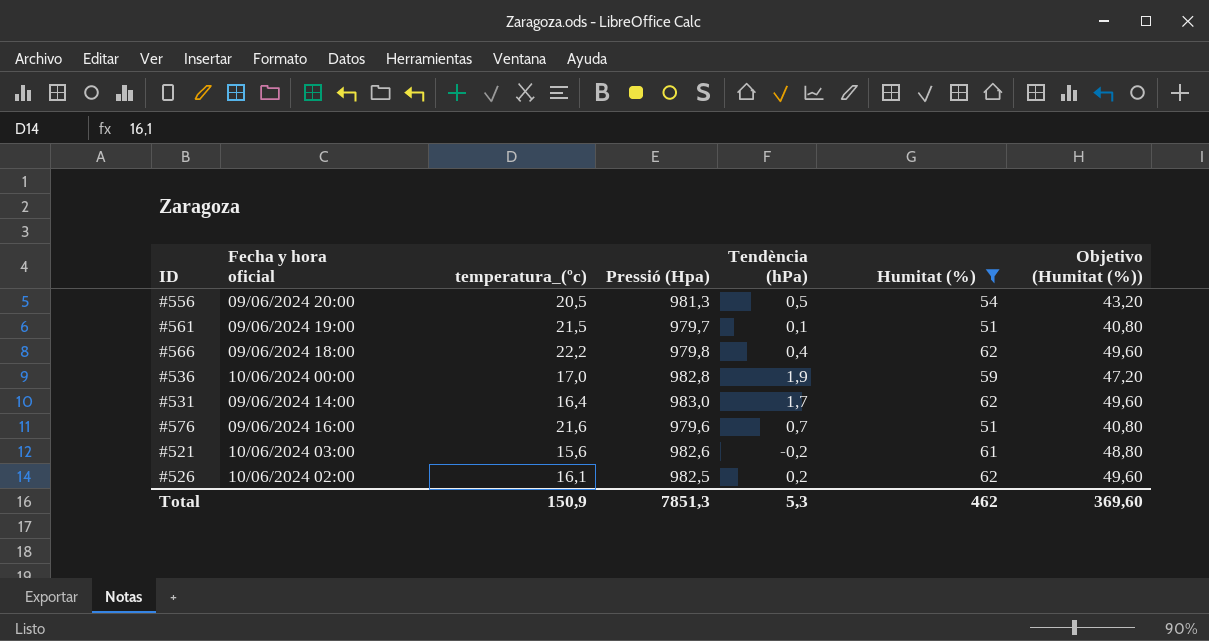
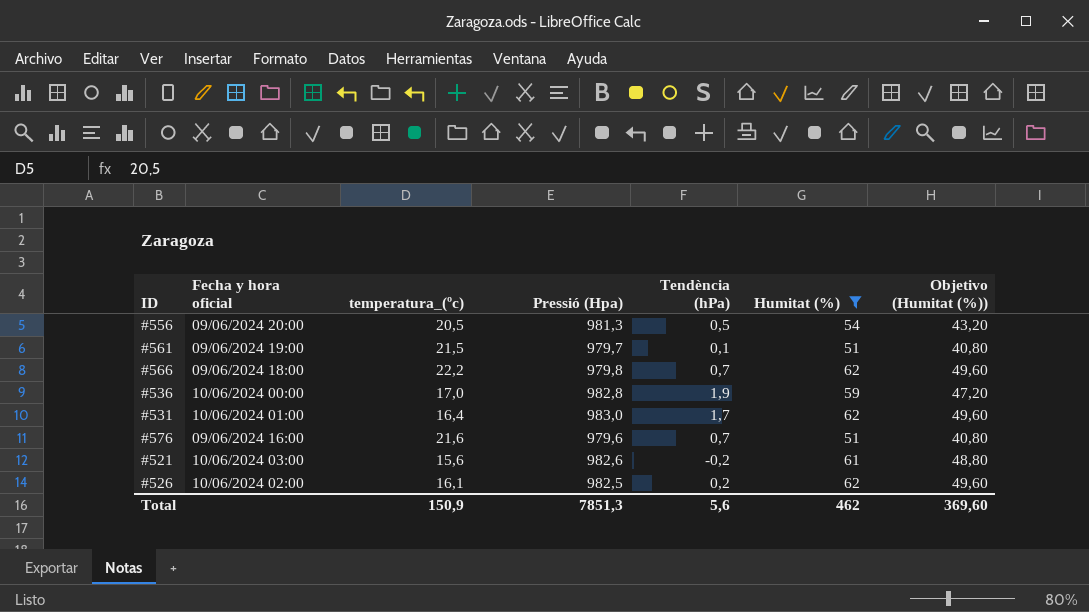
#566 | Tendència (hPa): 0,4 -> 0,7
#531 | Fecha y hora oficial: 09/06/2024 14:00 -> 10/06/2024 01:00
Total | Tendència (hPa): 5,3 -> 5,6

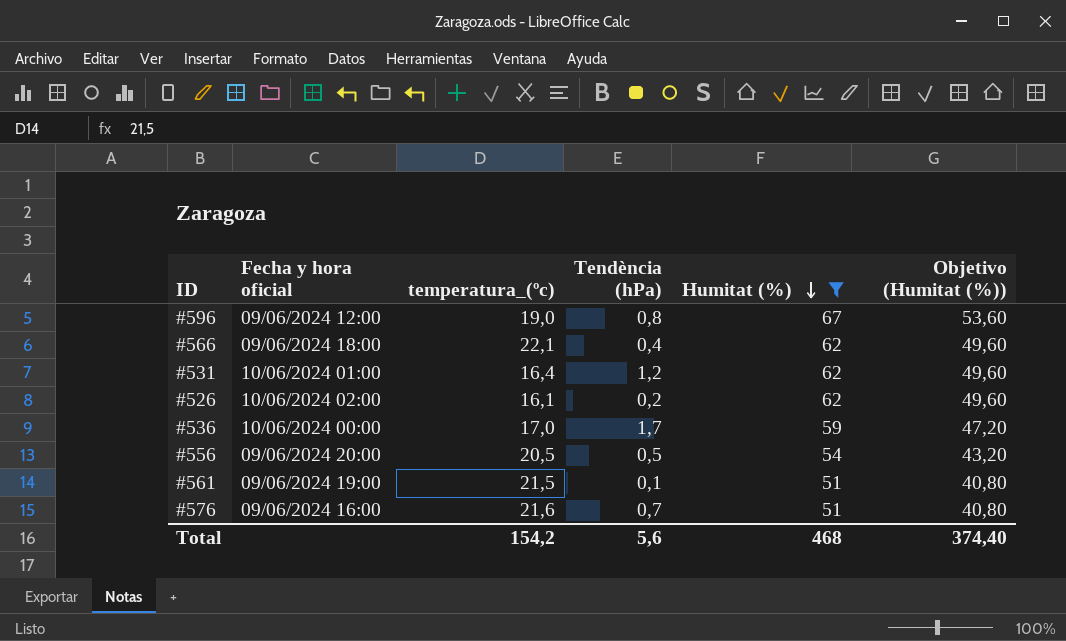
row order: none -> Humitat (%) descending
column Pressió (Hpa) | position: 4 -> none
row #521: 10/06/2024 03:00 | 15,6 | 982,6 | -0,2 | 61 | 48,80 -> none
row #596: none -> 09/06/2024 12:00 | 19,0 | 0,8 | 67 | 53,60
#566 | temperatura_(ºc): 22,2 -> 22,1
#566 | Tendència (hPa): 0,7 -> 0,4
#531 | Tendència (hPa): 1,7 -> 1,2
#536 | Tendència (hPa): 1,9 -> 1,7
Total | temperatura_(ºc): 150,9 -> 154,2
Total | Humitat (%): 462 -> 468
Total | Objetivo (Humitat (%)): 369,60 -> 374,40

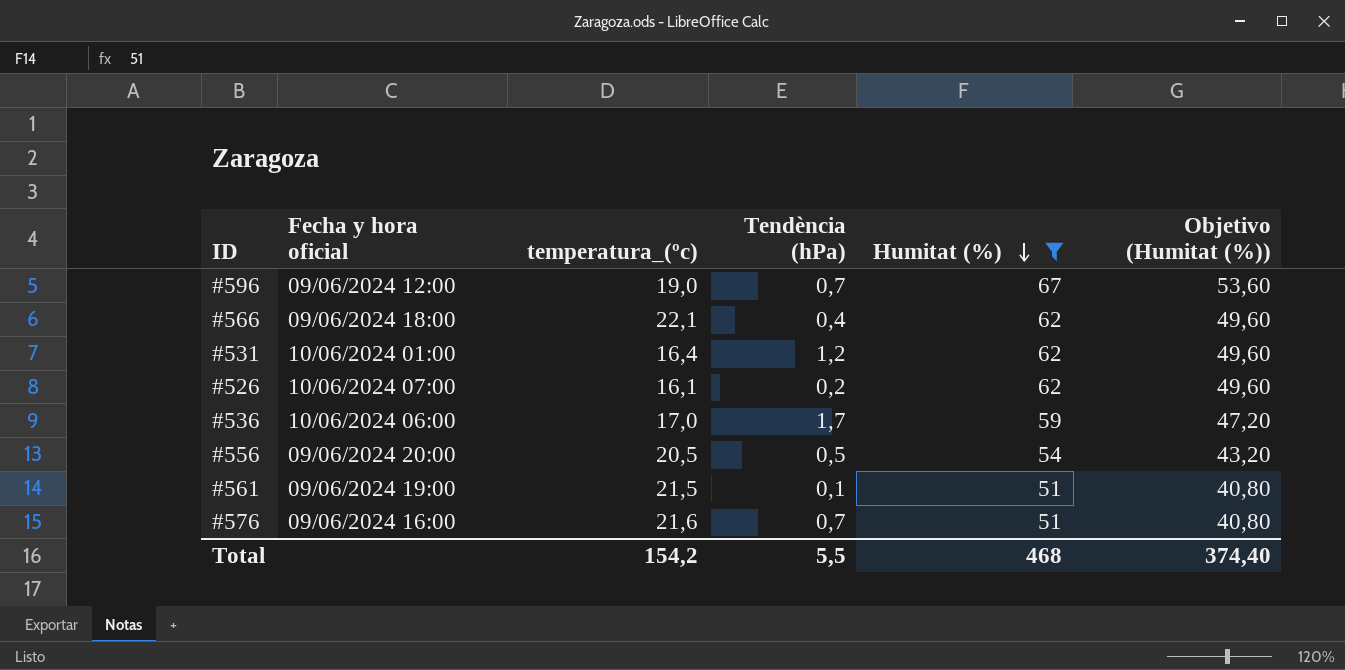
#596 | Tendència (hPa): 0,8 -> 0,7
#526 | Fecha y hora oficial: 10/06/2024 02:00 -> 10/06/2024 07:00
#536 | Fecha y hora oficial: 10/06/2024 00:00 -> 10/06/2024 06:00
Total | Tendència (hPa): 5,6 -> 5,5

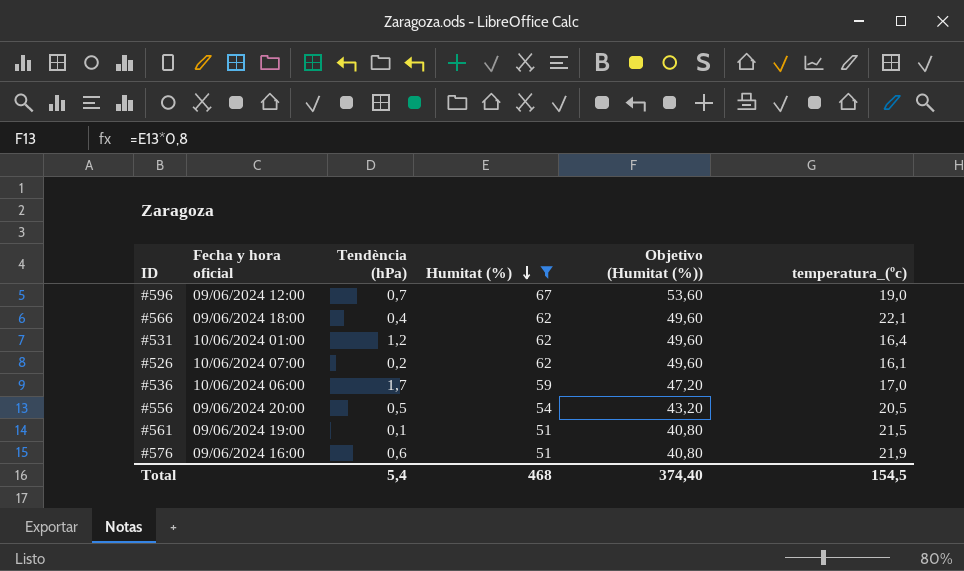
column temperatura_(ºc) | position: 3 -> 6
#576 | Tendència (hPa): 0,7 -> 0,6
#576 | temperatura_(ºc): 21,6 -> 21,9
Total | Tendència (hPa): 5,5 -> 5,4
Total | temperatura_(ºc): 154,2 -> 154,5

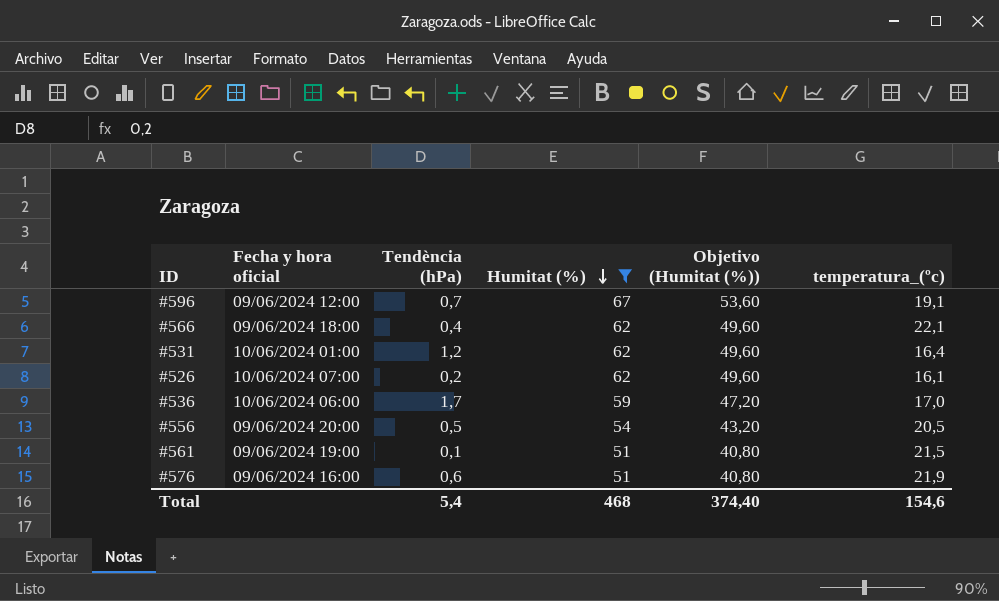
#596 | temperatura_(ºc): 19,0 -> 19,1
Total | temperatura_(ºc): 154,5 -> 154,6

